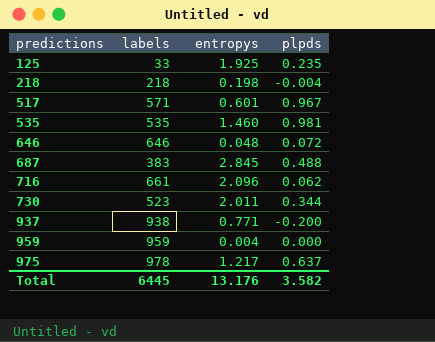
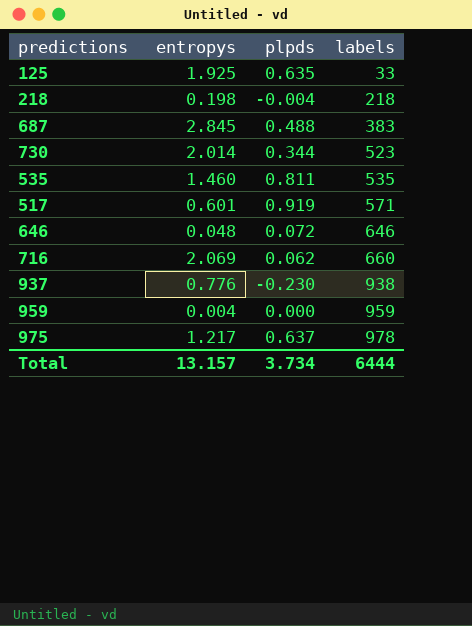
row order: predictions ascending -> labels ascending
column labels | position: 2 -> 4
125 | plpds: 0.235 -> 0.635
730 | entropys: 2.011 -> 2.014
535 | plpds: 0.981 -> 0.811
517 | plpds: 0.967 -> 0.919
716 | entropys: 2.096 -> 2.069
716 | labels: 661 -> 660
937 | entropys: 0.771 -> 0.776
937 | plpds: -0.200 -> -0.230
Total | entropys: 13.176 -> 13.157
Total | plpds: 3.582 -> 3.734
Total | labels: 6445 -> 6444

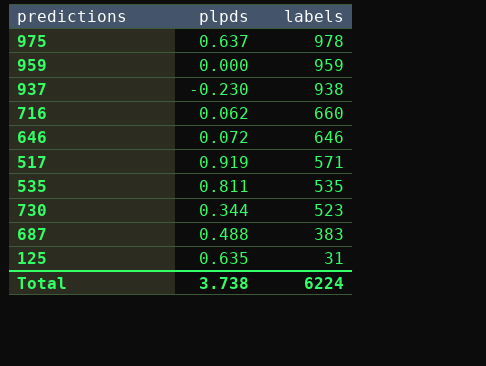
row order: labels ascending -> labels descending
column entropys | position: 2 -> none
row 218: 0.198 | -0.004 | 218 -> none
125 | labels: 33 -> 31
Total | plpds: 3.734 -> 3.738
Total | labels: 6444 -> 6224

